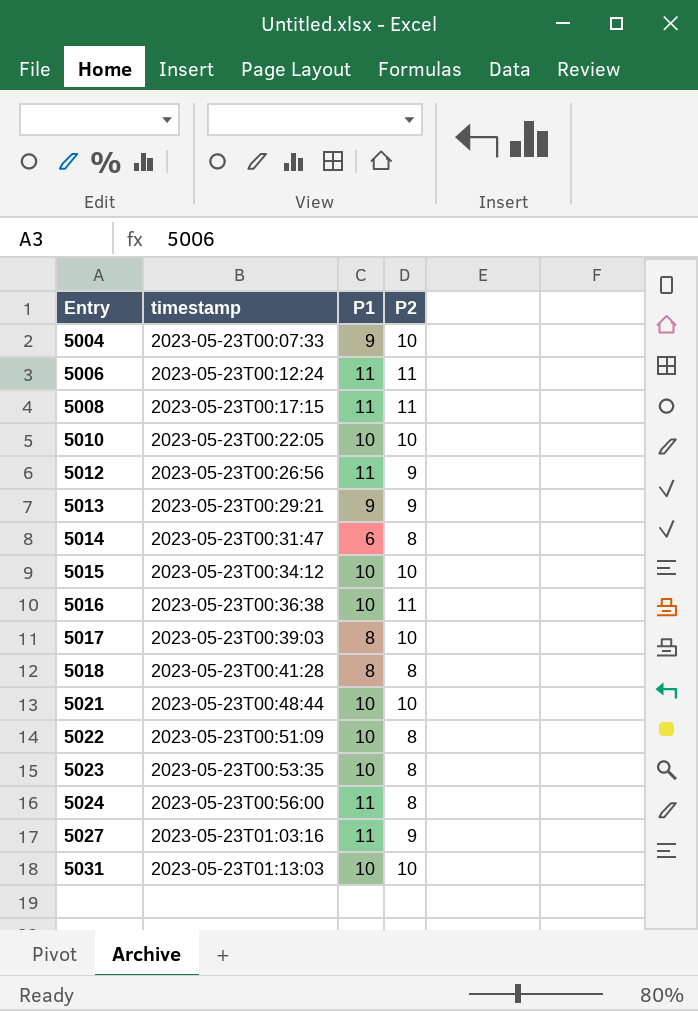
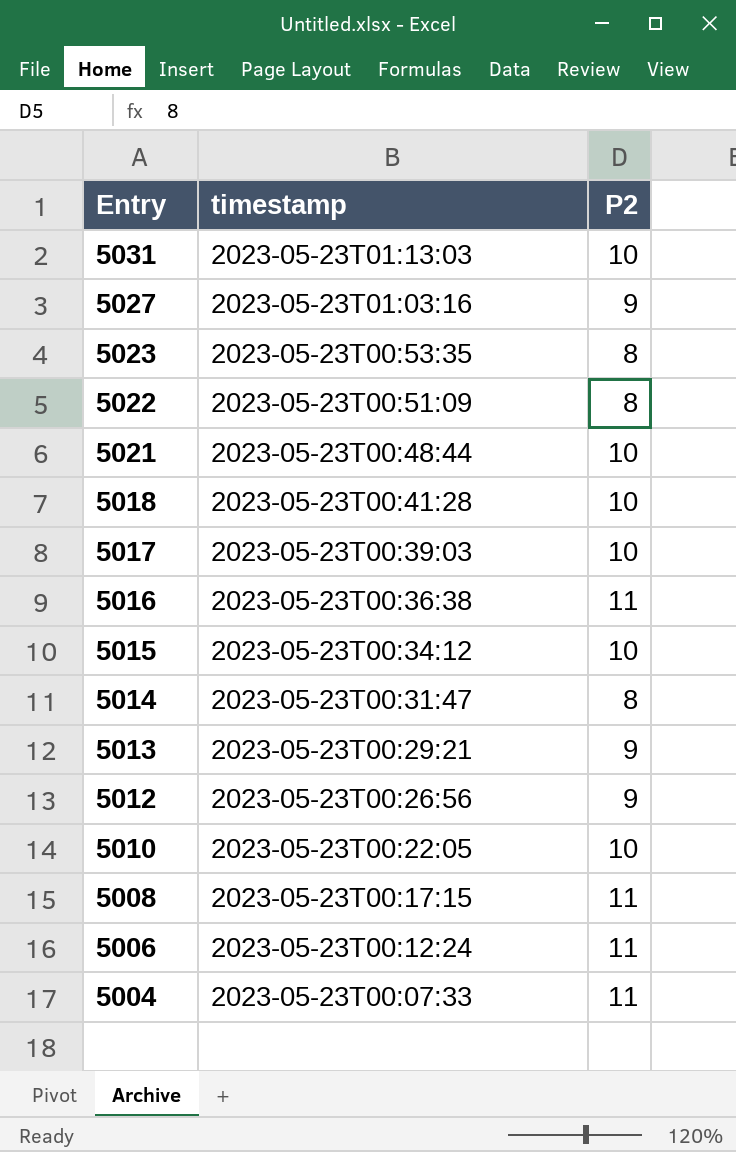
row order: Entry ascending -> Entry descending
column P1 | position: 3 -> none
row 5024: 2023-05-23T00:56:00 | 11 | 8 -> none
5018 | P2: 8 -> 10
5004 | P2: 10 -> 11

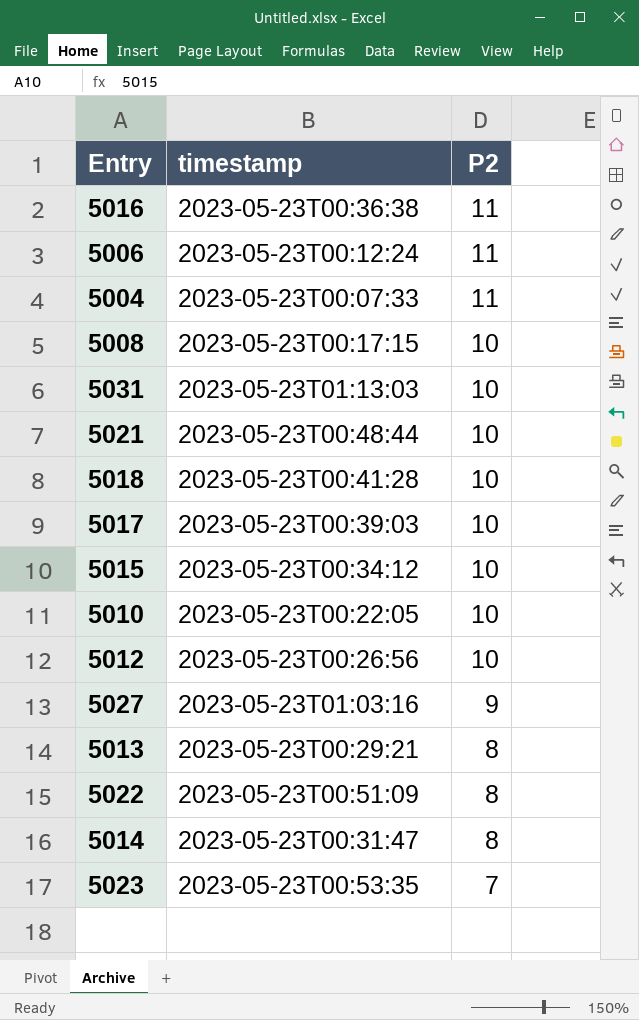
row order: Entry descending -> P2 descending
5008 | P2: 11 -> 10
5012 | P2: 9 -> 10
5013 | P2: 9 -> 8
5023 | P2: 8 -> 7

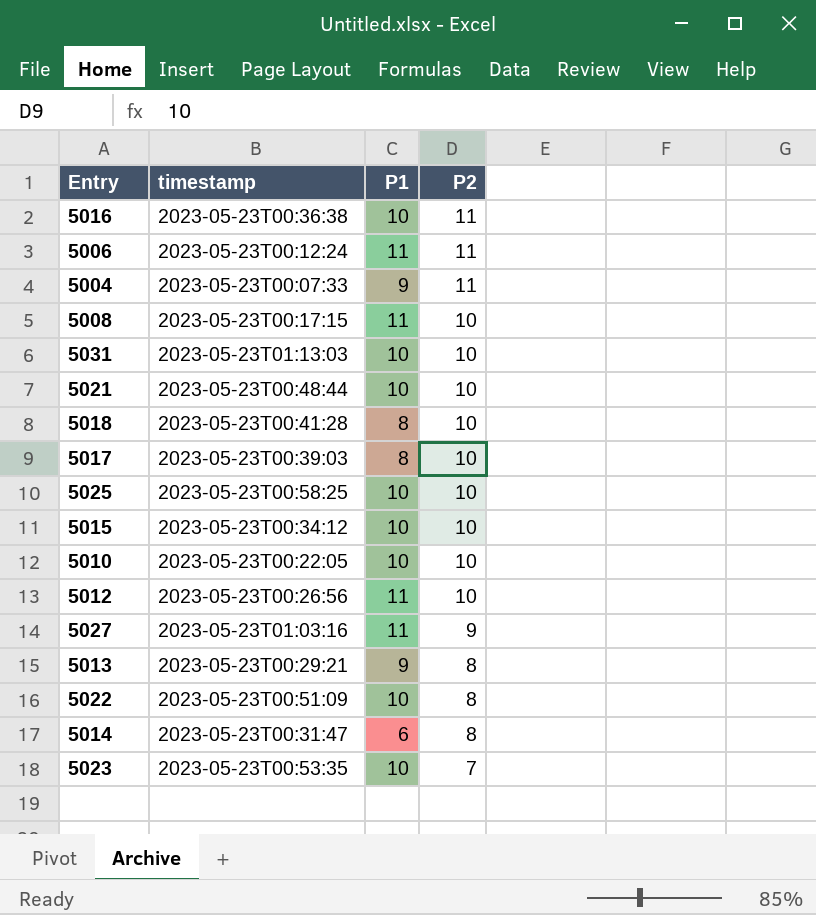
column P1 | position: none -> 3
row 5025: none -> 2023-05-23T00:58:25 | 10 | 10

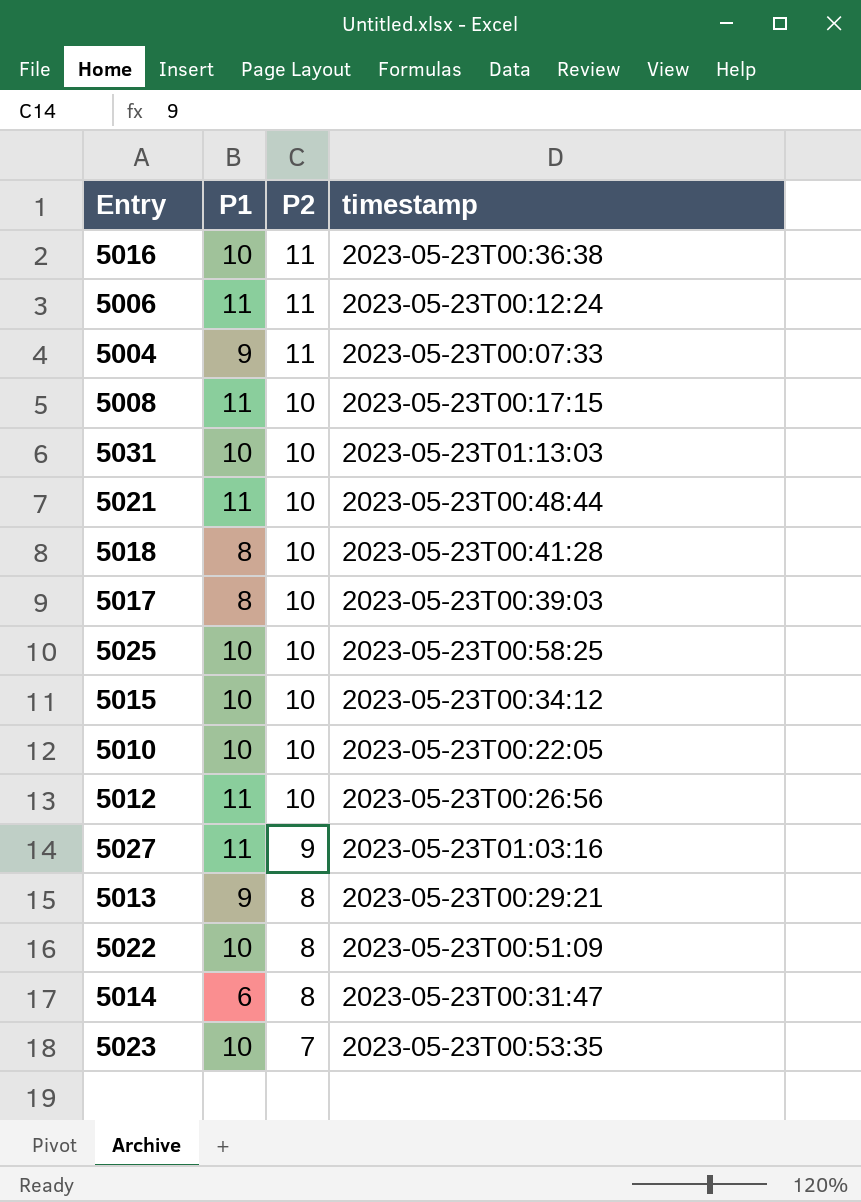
column timestamp | position: 2 -> 4
5021 | P1: 10 -> 11

